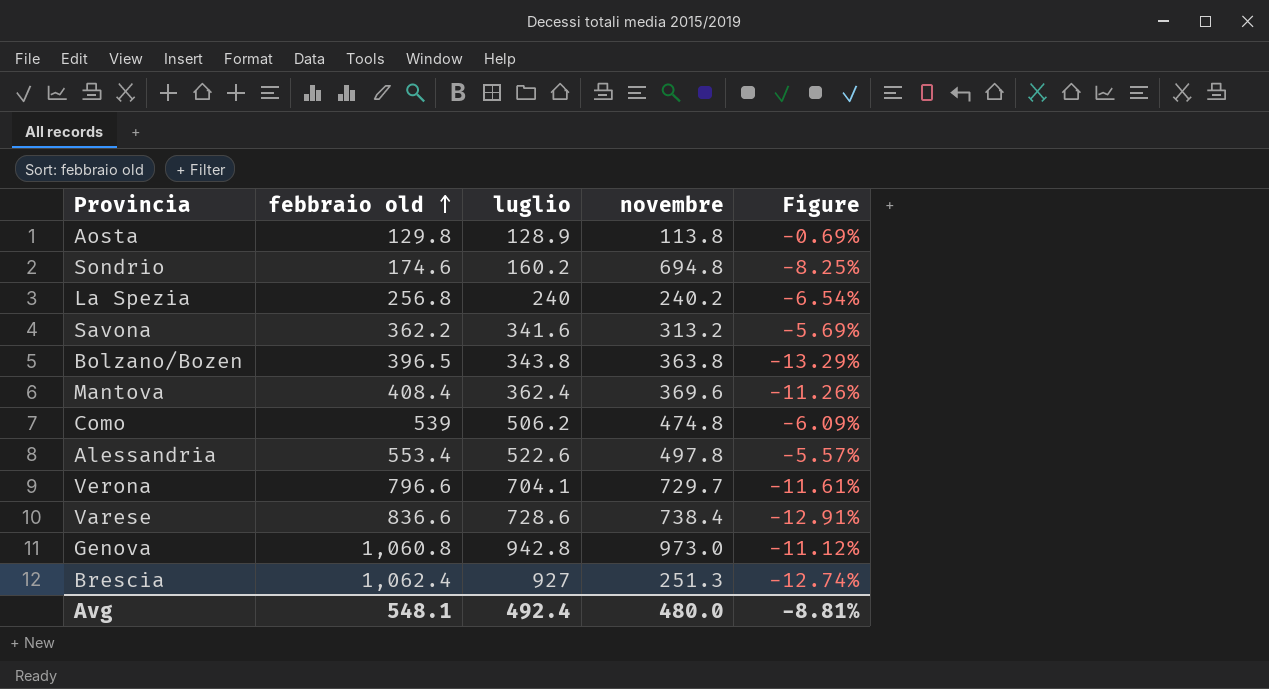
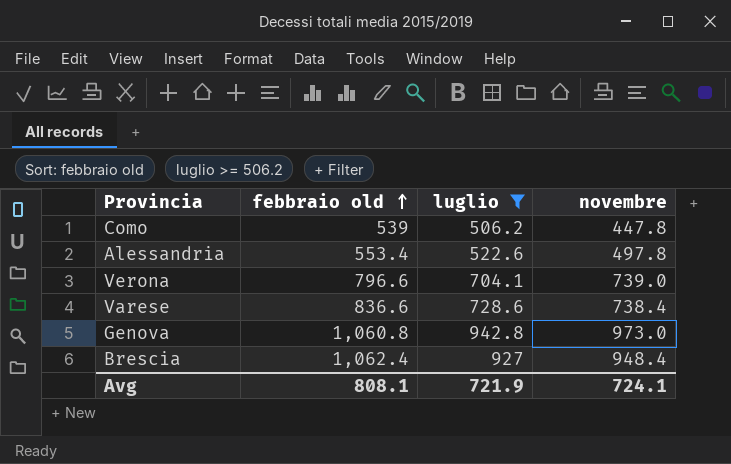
filter: none -> luglio >= 506.2
column Figure | formula: ([luglio] - [febbraio old]) / [febbraio old] -> none
Como | novembre: 474.8 -> 447.8
Verona | novembre: 729.7 -> 739.0
Brescia | novembre: 251.3 -> 948.4
Avg | febbraio old: 548.1 -> 808.1
Avg | luglio: 492.4 -> 721.9
Avg | novembre: 480.0 -> 724.1

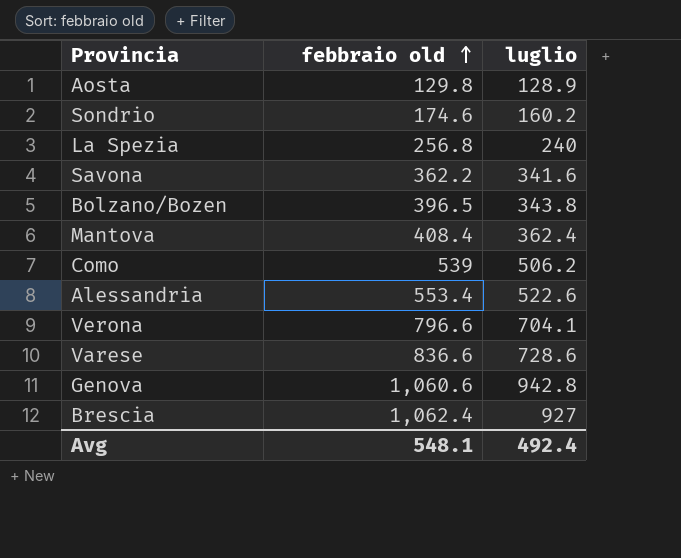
filter: luglio >= 506.2 -> none
column novembre | position: 4 -> none
Genova | febbraio old: 1,060.8 -> 1,060.6
Avg | febbraio old: 808.1 -> 548.1
Avg | luglio: 721.9 -> 492.4

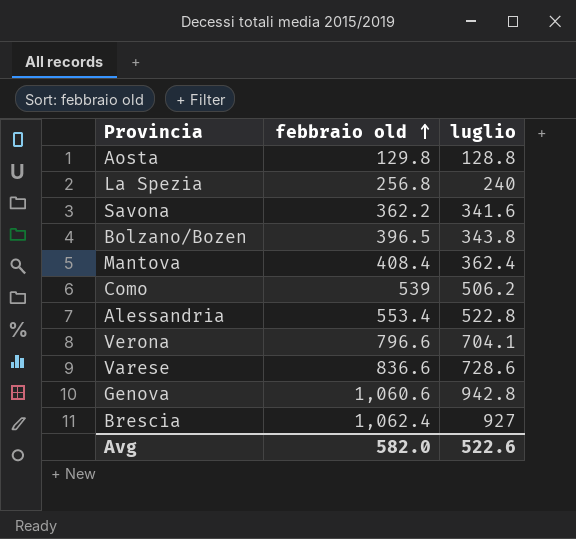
row Sondrio: 174.6 | 160.2 -> none
Aosta | luglio: 128.9 -> 128.8
Alessandria | luglio: 522.6 -> 522.8
Avg | febbraio old: 548.1 -> 582.0
Avg | luglio: 492.4 -> 522.6

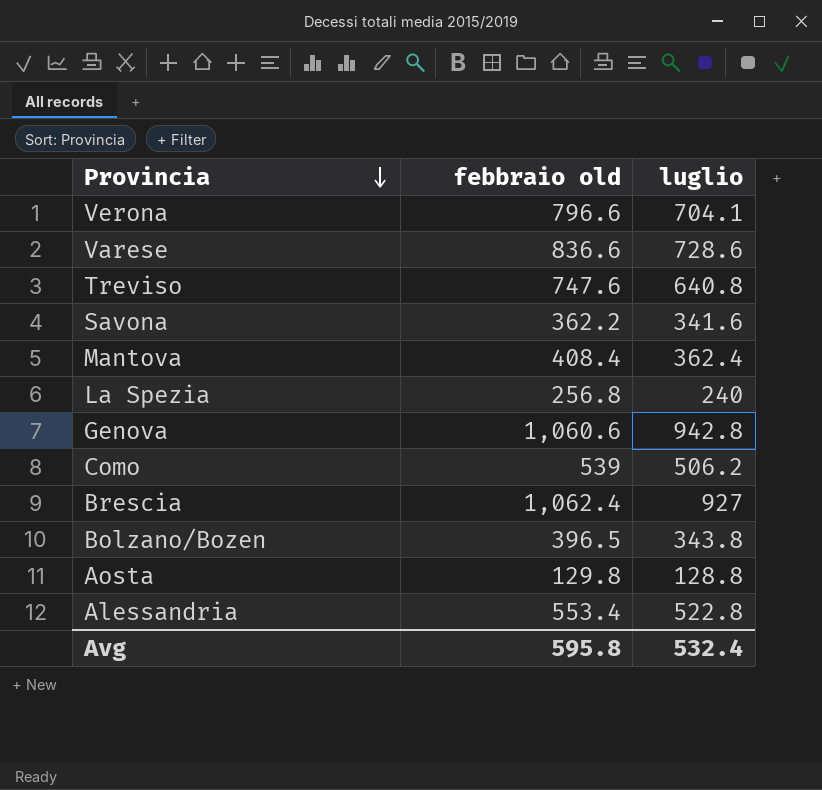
row order: febbraio old ascending -> Provincia descending
row Treviso: none -> 747.6 | 640.8
Avg | febbraio old: 582.0 -> 595.8
Avg | luglio: 522.6 -> 532.4

